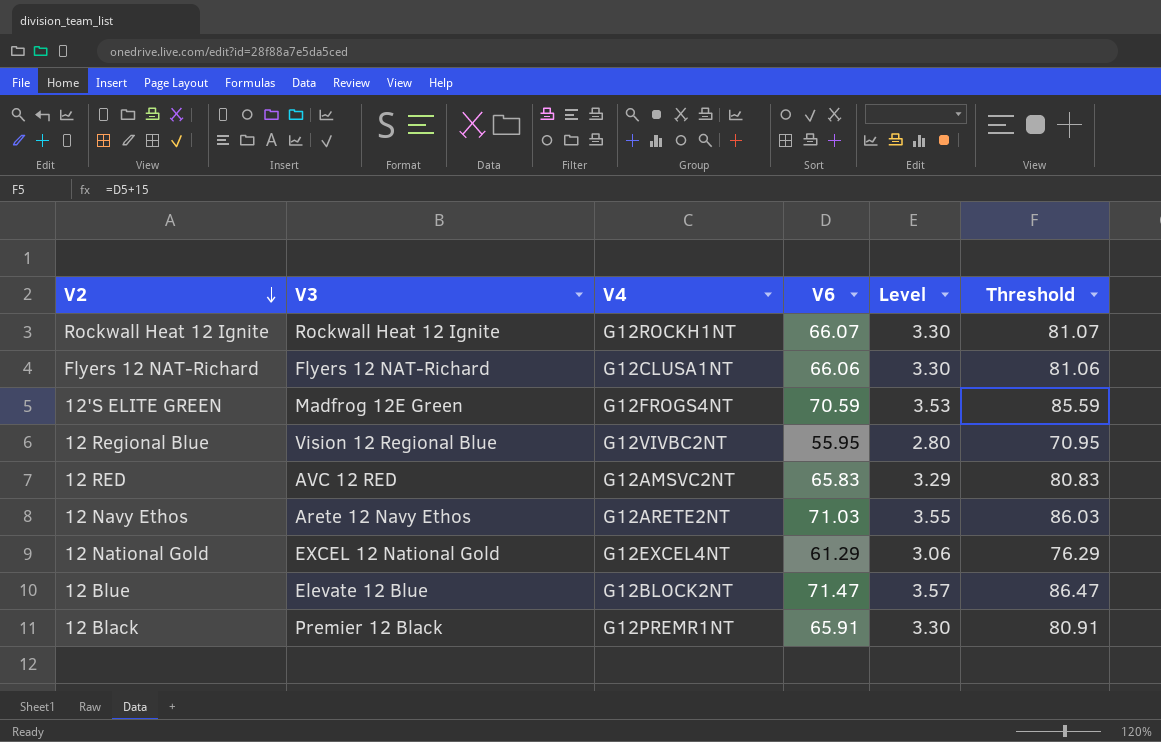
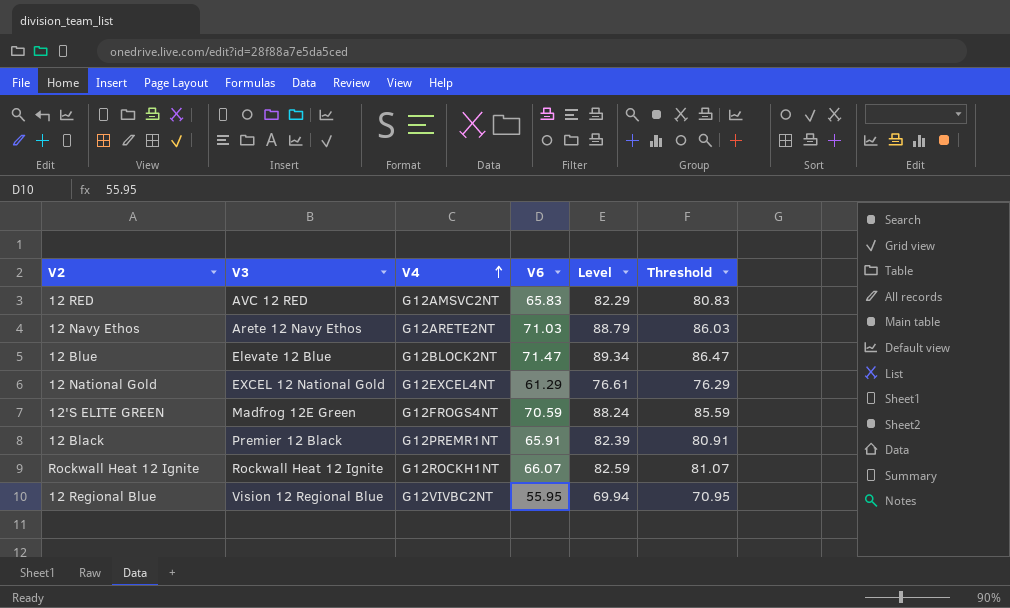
row order: V2 descending -> V4 ascending
column Level | formula: [V6] * 0.05 -> [V6] * 1.25
row Flyers 12 NAT-Richard: Flyers 12 NAT-Richard | G12CLUSA1NT | 66.06 | 3.30 | 81.06 -> none

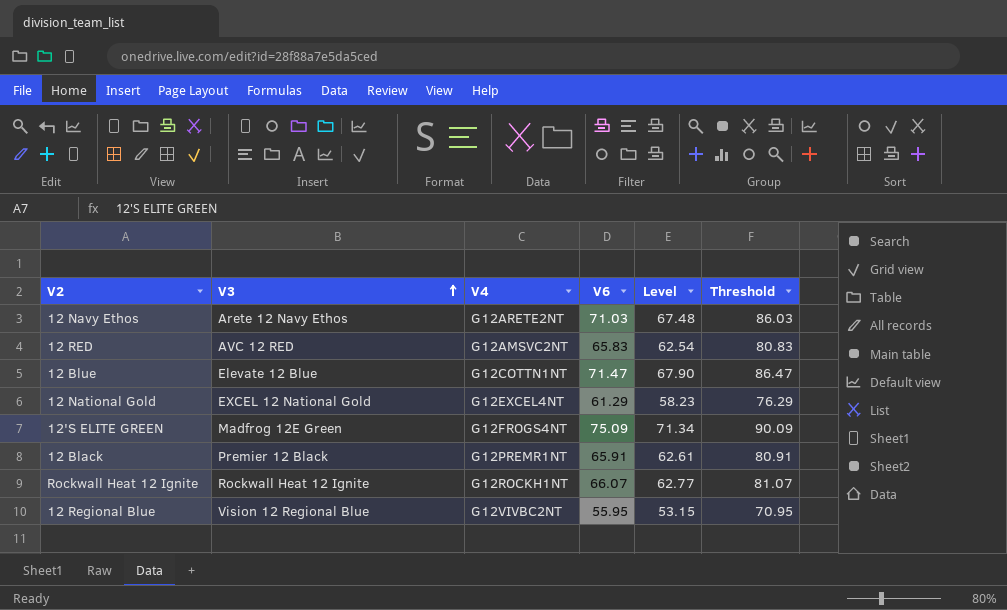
row order: V4 ascending -> V3 ascending
column Level | formula: [V6] * 1.25 -> [V6] * 0.95
12 Blue | V4: G12BLOCK2NT -> G12COTTN1NT
12'S ELITE GREEN | V6: 70.59 -> 75.09
12'S ELITE GREEN | Threshold: 85.59 -> 90.09

